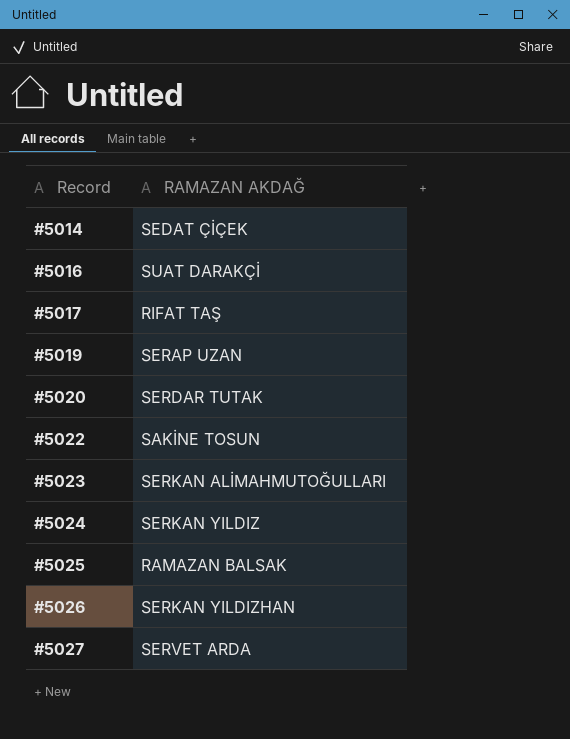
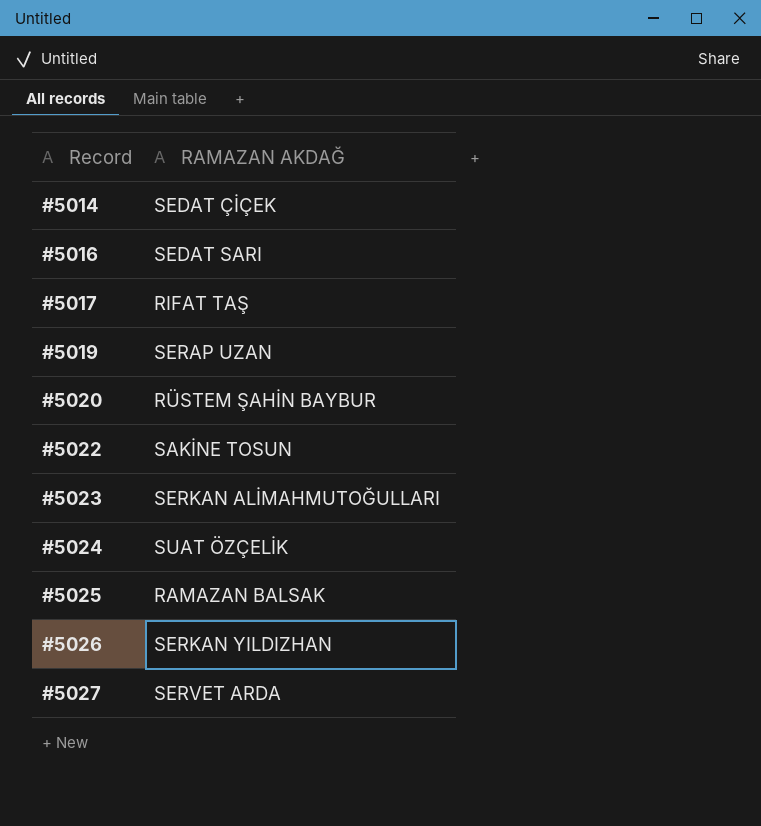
#5016 | RAMAZAN AKDAĞ: SUAT DARAKÇİ -> SEDAT SARI
#5020 | RAMAZAN AKDAĞ: SERDAR TUTAK -> RÜSTEM ŞAHİN BAYBUR
#5024 | RAMAZAN AKDAĞ: SERKAN YILDIZ -> SUAT ÖZÇELİK

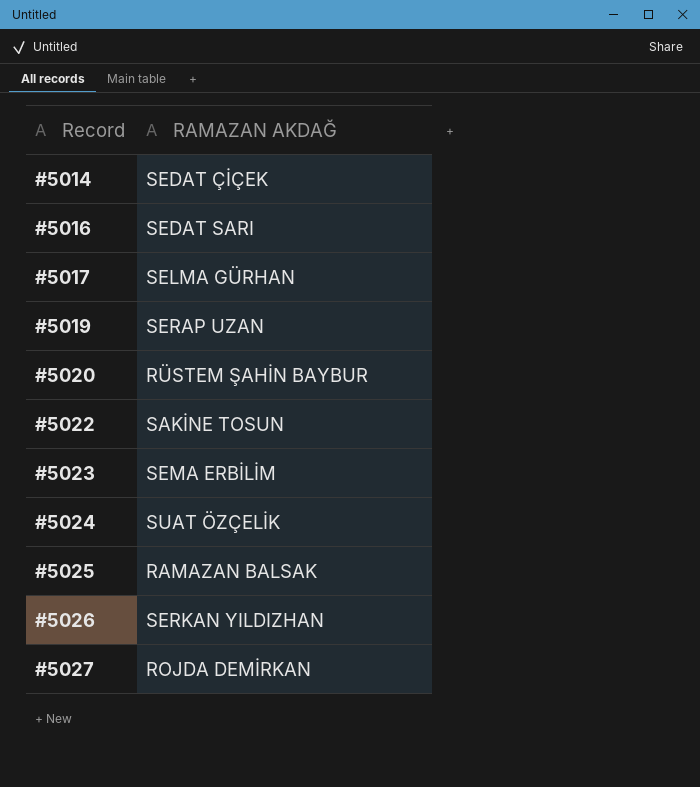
#5017 | RAMAZAN AKDAĞ: RIFAT TAŞ -> SELMA GÜRHAN
#5023 | RAMAZAN AKDAĞ: SERKAN ALİMAHMUTOĞULLARI -> SEMA ERBİLİM
#5027 | RAMAZAN AKDAĞ: SERVET ARDA -> ROJDA DEMİRKAN

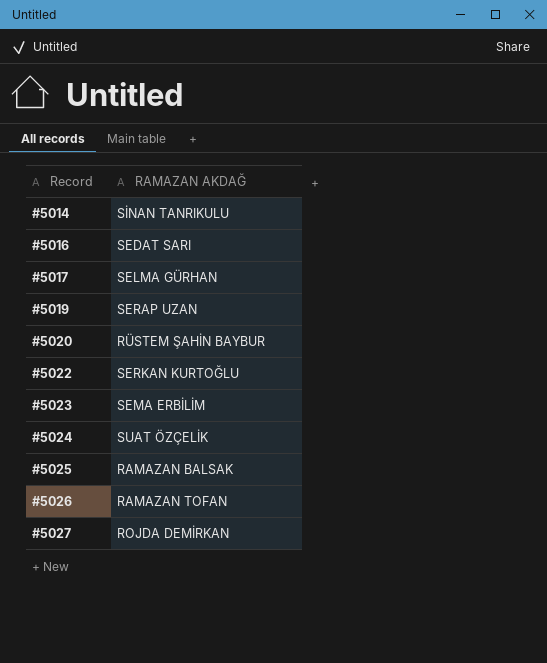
#5014 | RAMAZAN AKDAĞ: SEDAT ÇİÇEK -> SİNAN TANRIKULU
#5022 | RAMAZAN AKDAĞ: SAKİNE TOSUN -> SERKAN KURTOĞLU
#5026 | RAMAZAN AKDAĞ: SERKAN YILDIZHAN -> RAMAZAN TOFAN

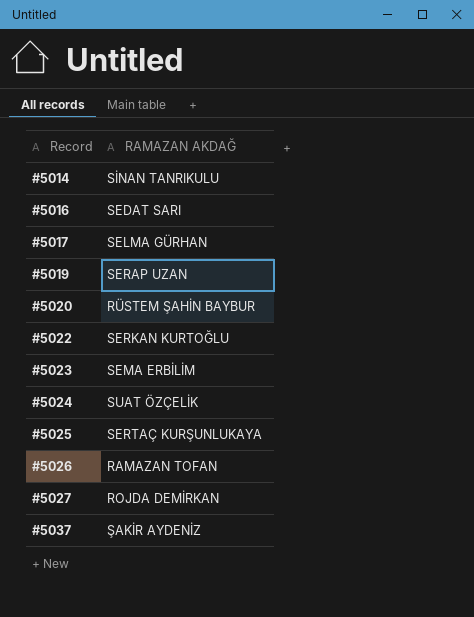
#5025 | RAMAZAN AKDAĞ: RAMAZAN BALSAK -> SERTAÇ KURŞUNLUKAYA
row #5037: none -> ŞAKİR AYDENİZ

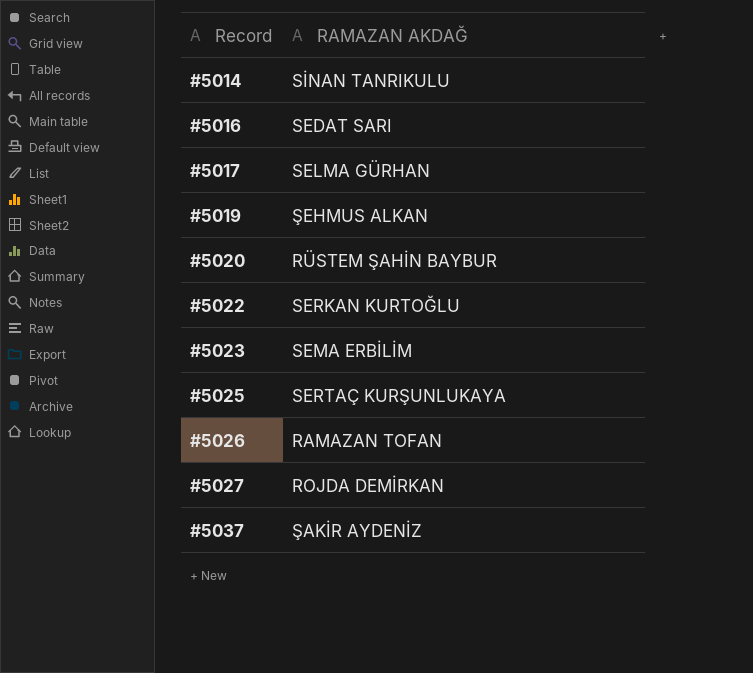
row #5024: SUAT ÖZÇELİK -> none
#5019 | RAMAZAN AKDAĞ: SERAP UZAN -> ŞEHMUS ALKAN

